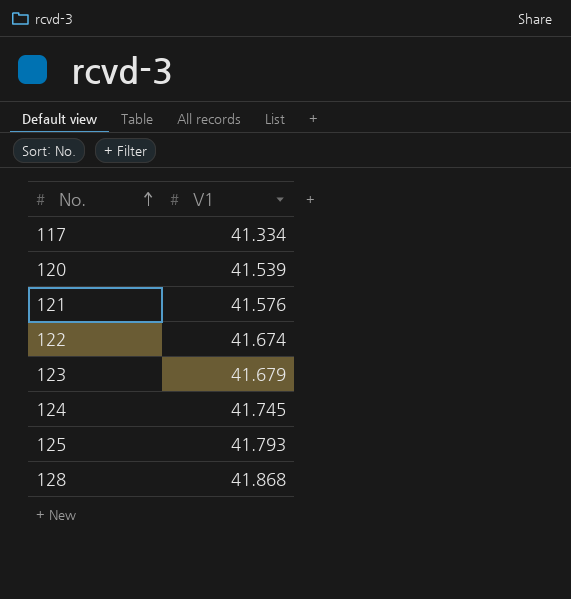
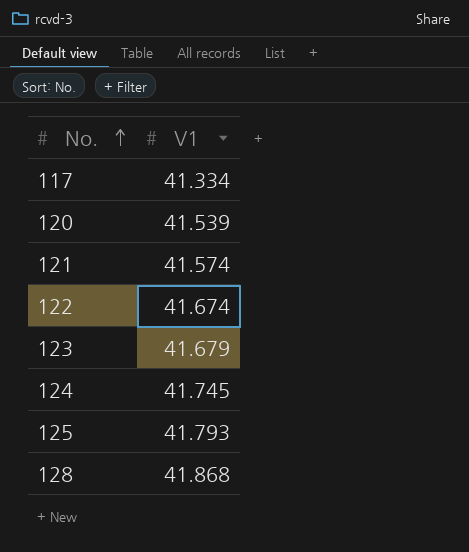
121 | V1: 41.576 -> 41.574

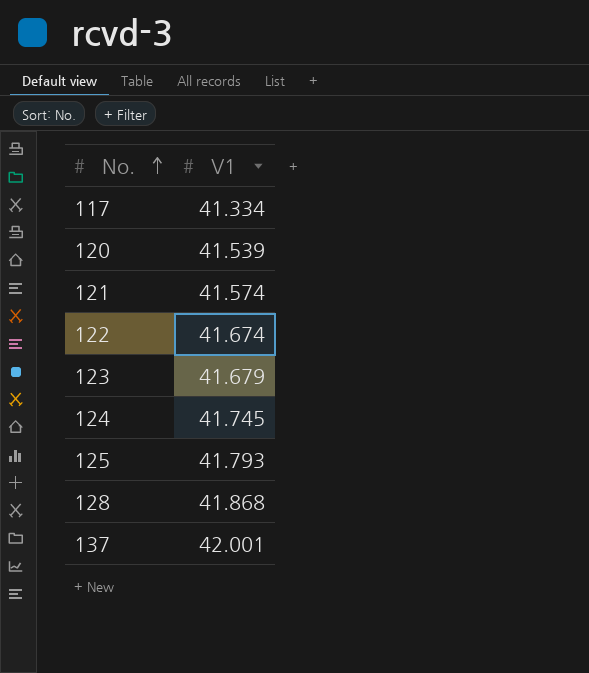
row 137: none -> 42.001

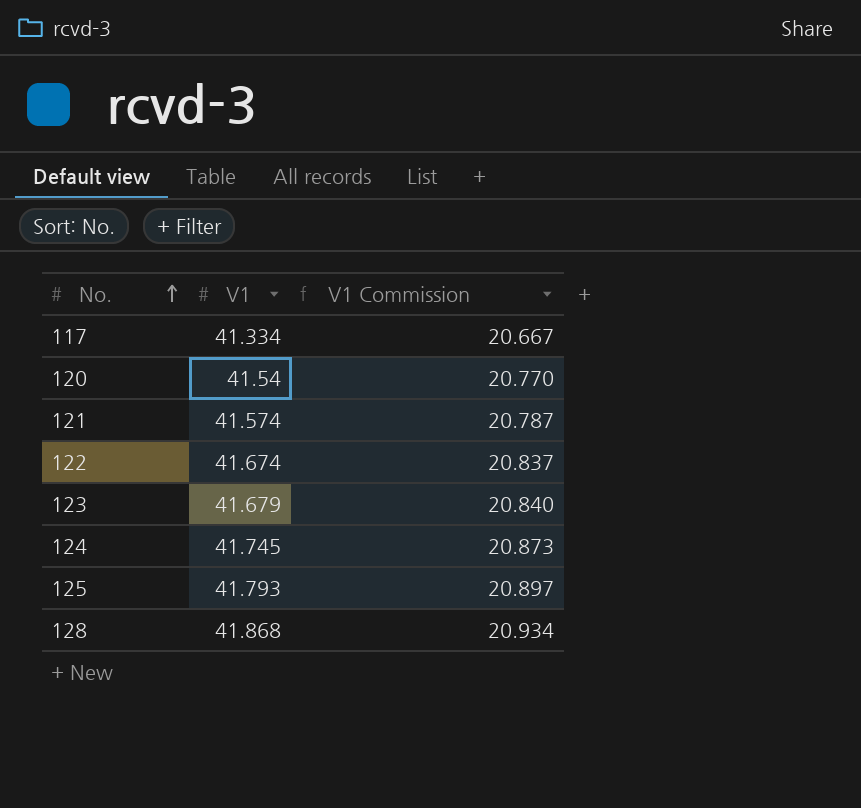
column V1 Commission | formula: none -> [V1] * 0.5
row 137: 42.001 -> none
120 | V1: 41.539 -> 41.54

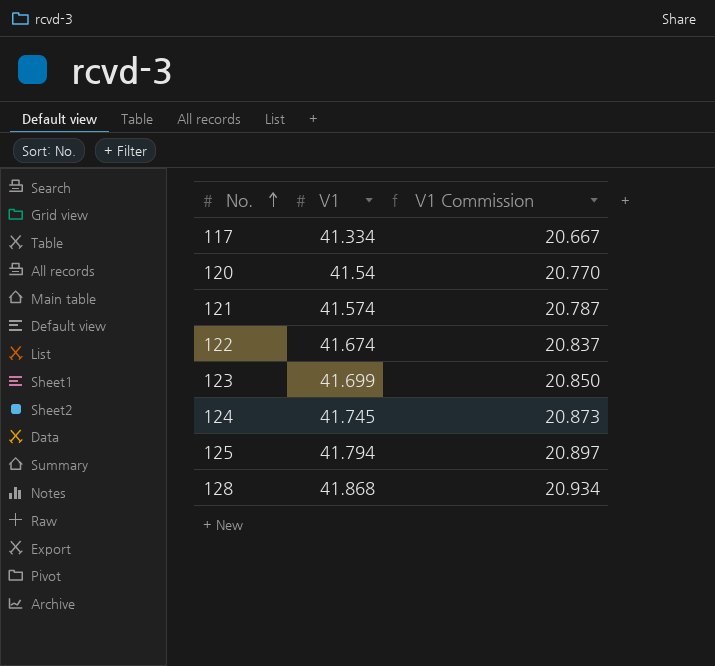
123 | V1: 41.679 -> 41.699
123 | V1 Commission: 20.840 -> 20.850
125 | V1: 41.793 -> 41.794

